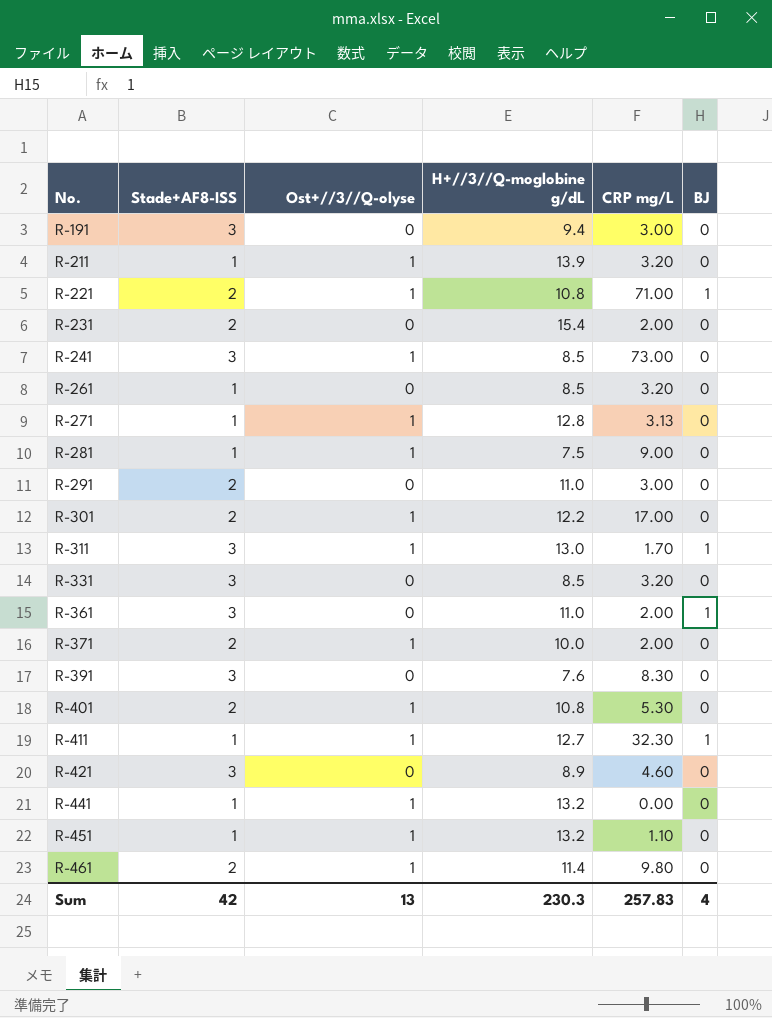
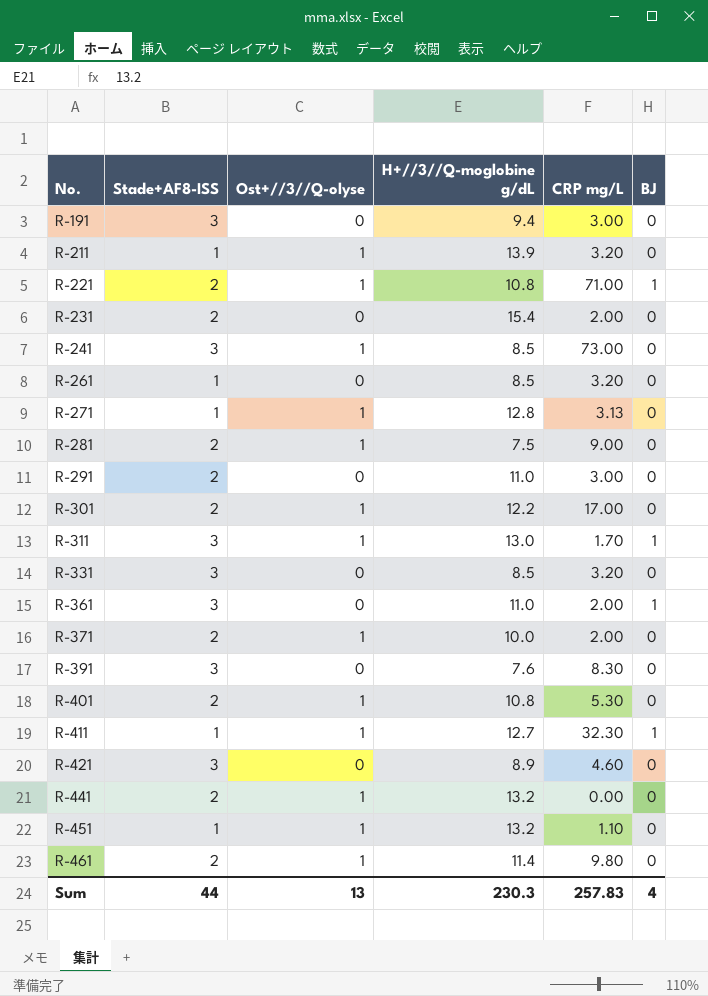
R-281 | Stade+AF8-ISS: 1 -> 2
R-441 | Stade+AF8-ISS: 1 -> 2
Sum | Stade+AF8-ISS: 42 -> 44

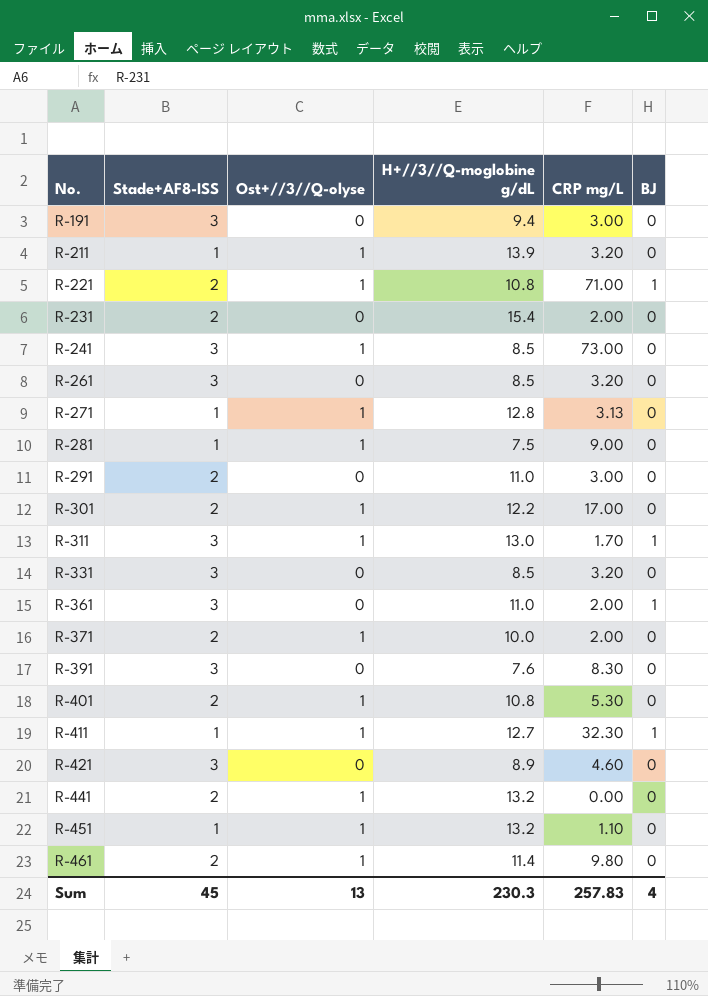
R-261 | Stade+AF8-ISS: 1 -> 3
R-281 | Stade+AF8-ISS: 2 -> 1
Sum | Stade+AF8-ISS: 44 -> 45

